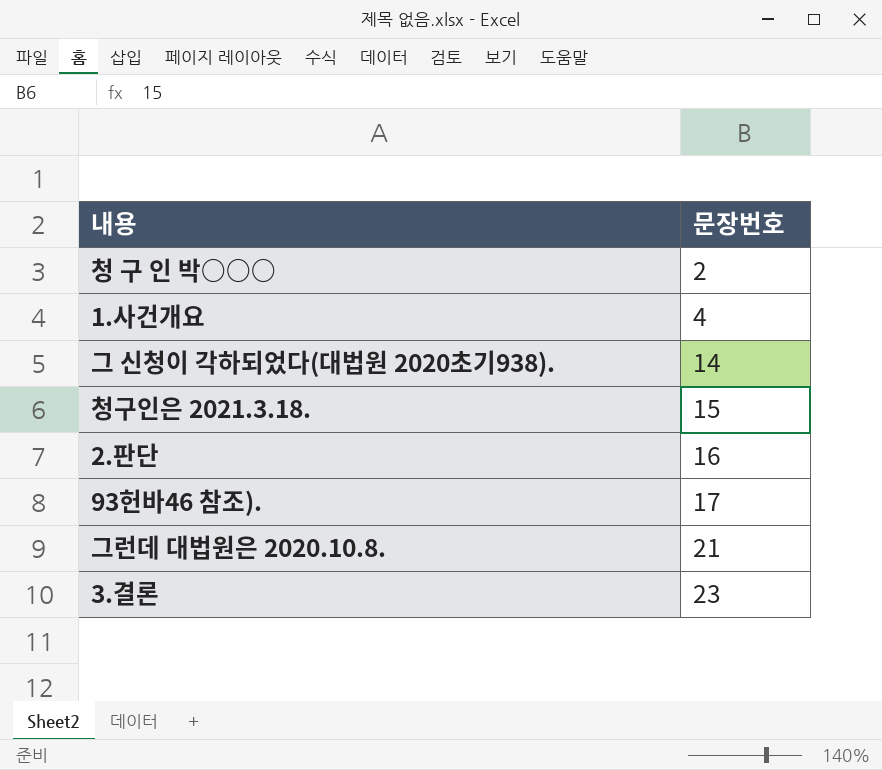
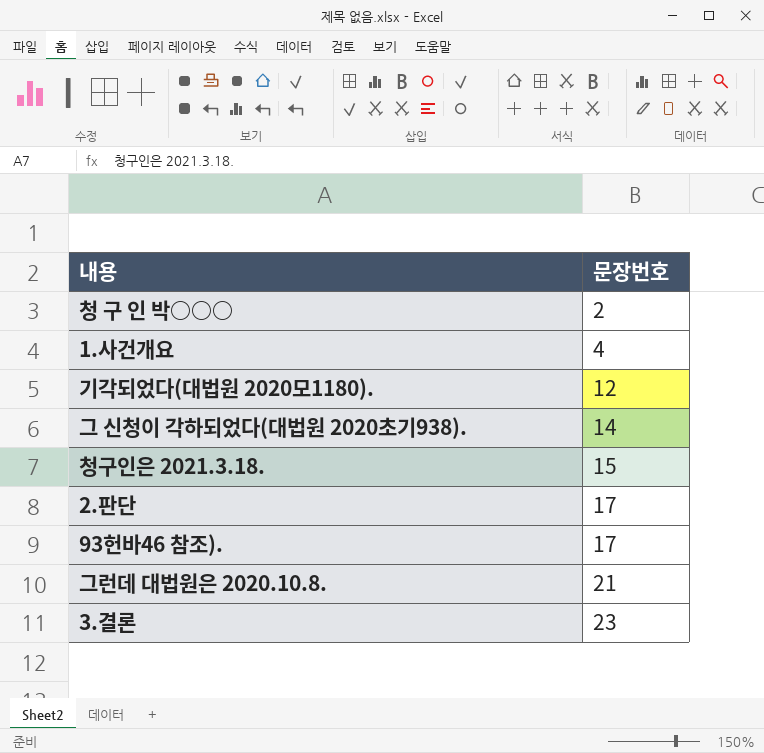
row 기각되었다(대법원 2020모1180).: none -> 12
2.판단 | 문장번호: 16 -> 17

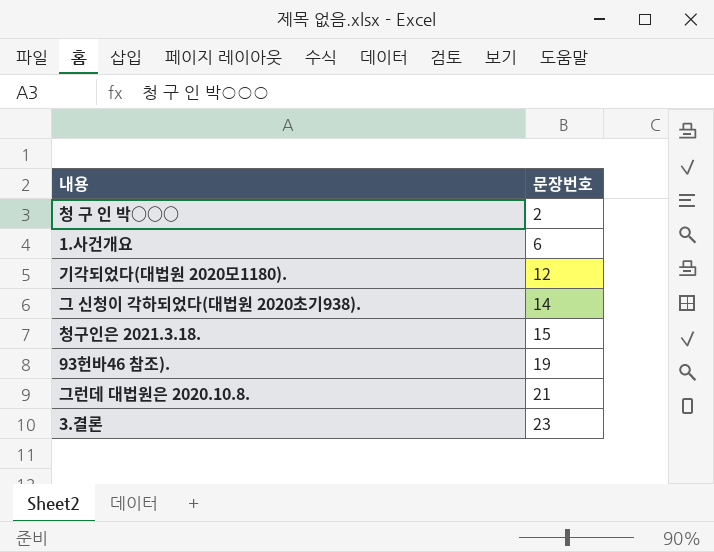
row 2.판단: 17 -> none
1.사건개요 | 문장번호: 4 -> 6
93헌바46 참조). | 문장번호: 17 -> 19

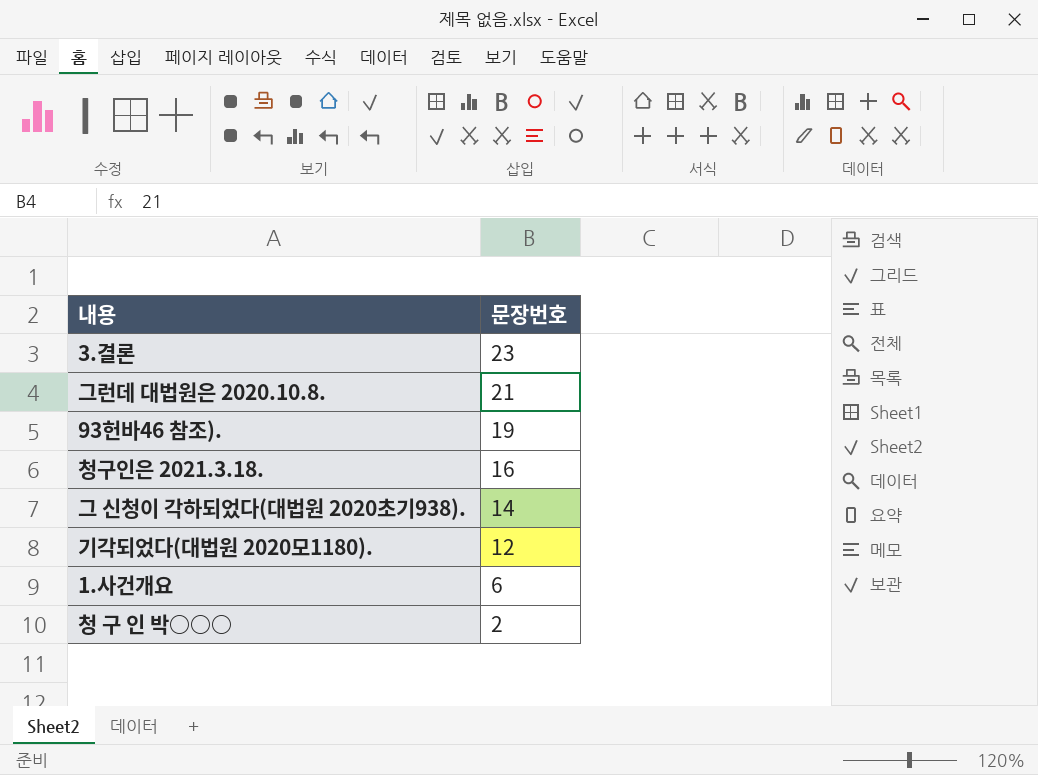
row order: 문장번호 ascending -> 문장번호 descending
청구인은 2021.3.18. | 문장번호: 15 -> 16

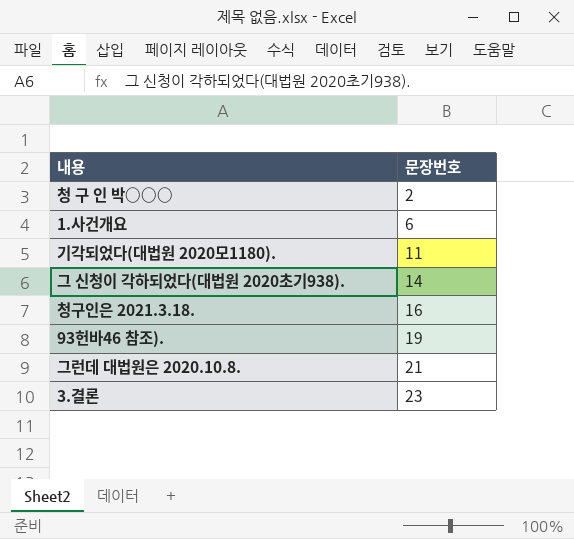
row order: 문장번호 descending -> 문장번호 ascending
기각되었다(대법원 2020모1180). | 문장번호: 12 -> 11

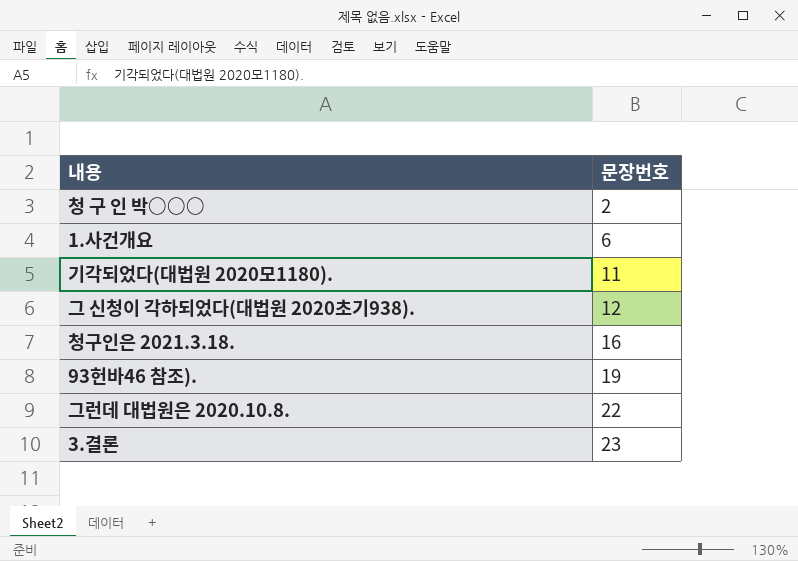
그 신청이 각하되었다(대법원 2020초기938). | 문장번호: 14 -> 12
그런데 대법원은 2020.10.8. | 문장번호: 21 -> 22

